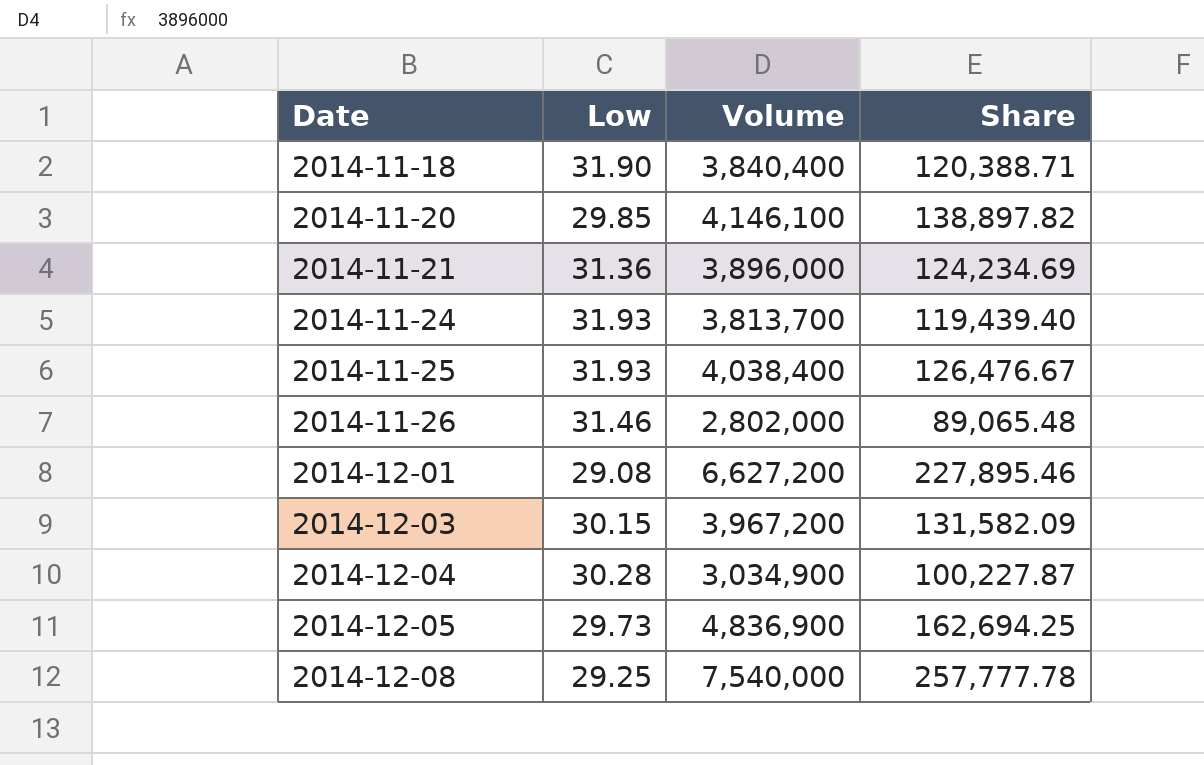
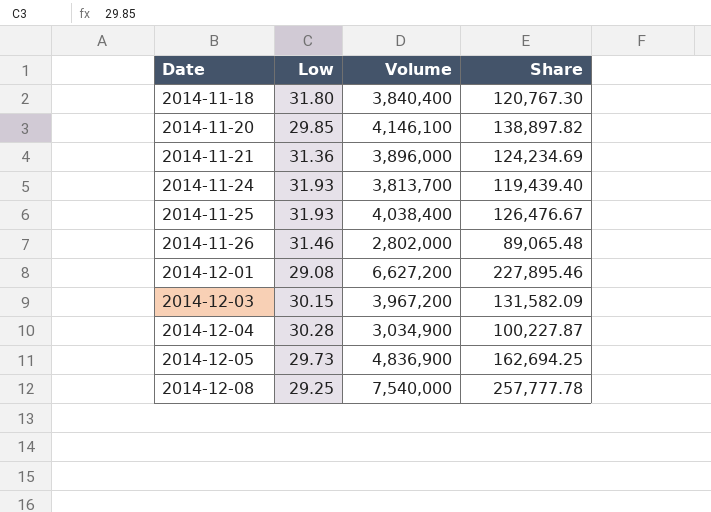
2014-11-18 | Low: 31.90 -> 31.80
2014-11-18 | Share: 120,388.71 -> 120,767.30

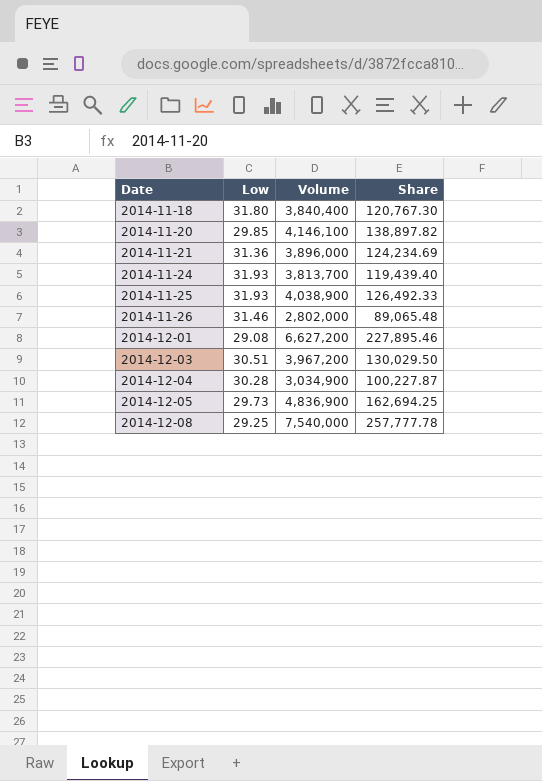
2014-11-25 | Volume: 4,038,400 -> 4,038,900
2014-11-25 | Share: 126,476.67 -> 126,492.33
2014-12-03 | Low: 30.15 -> 30.51
2014-12-03 | Share: 131,582.09 -> 130,029.50

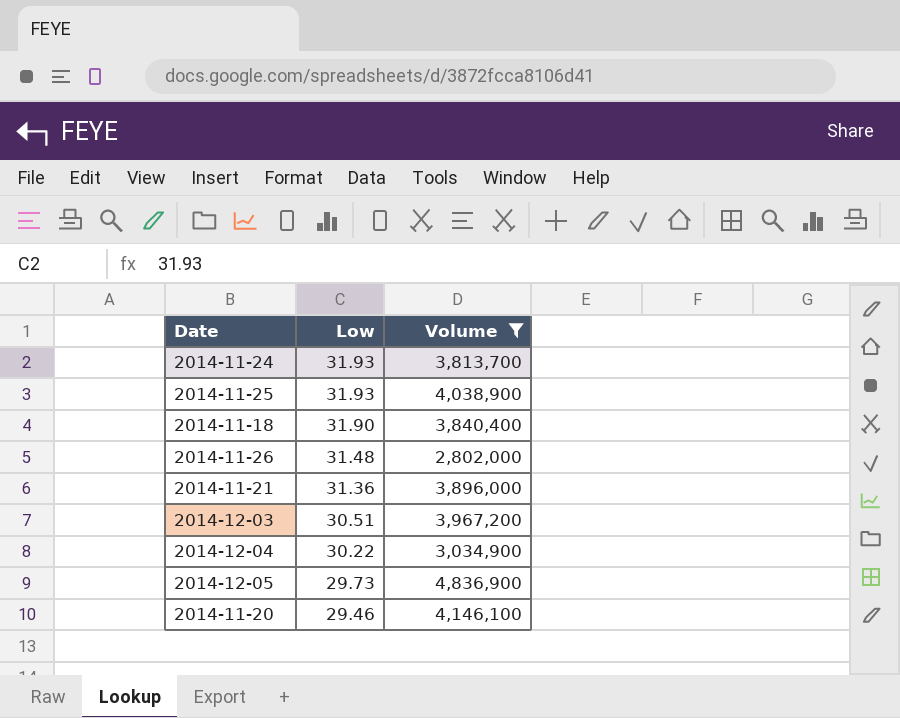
filter: none -> Volume <= 4,836,900
row order: Date ascending -> Low descending
column Share | formula: [Volume] / [Low] -> none
2014-11-18 | Low: 31.80 -> 31.90
2014-11-26 | Low: 31.46 -> 31.48
2014-12-04 | Low: 30.28 -> 30.22
2014-11-20 | Low: 29.85 -> 29.46

